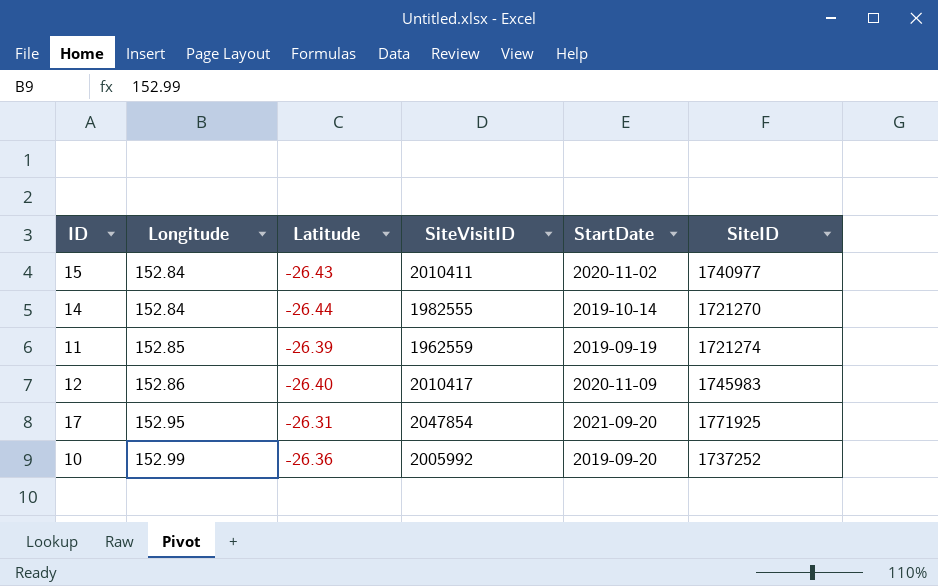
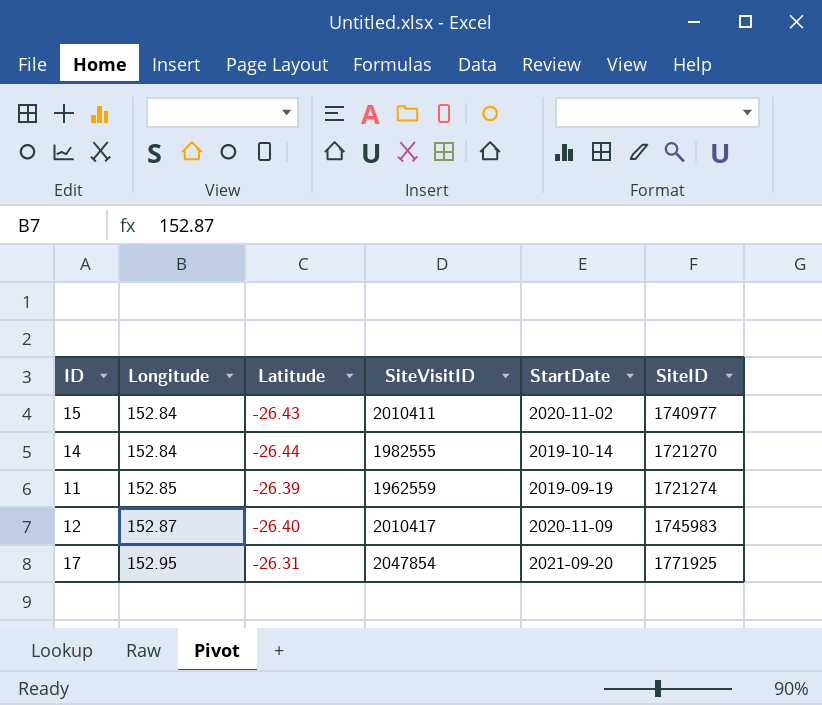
row 10: 152.99 | -26.36 | 2005992 | 2019-09-20 | 1737252 -> none
12 | Longitude: 152.86 -> 152.87

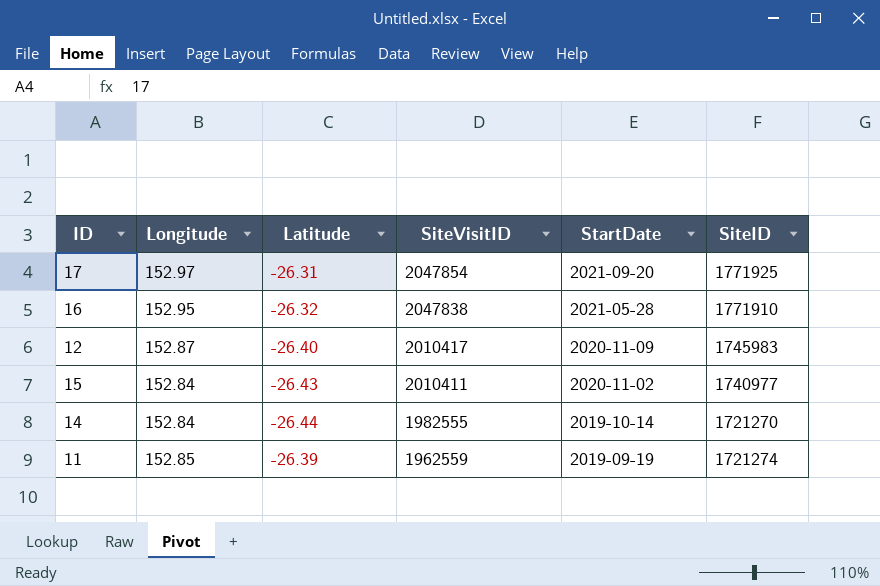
row order: Longitude ascending -> SiteVisitID descending
17 | Longitude: 152.95 -> 152.97
row 16: none -> 152.95 | -26.32 | 2047838 | 2021-05-28 | 1771910

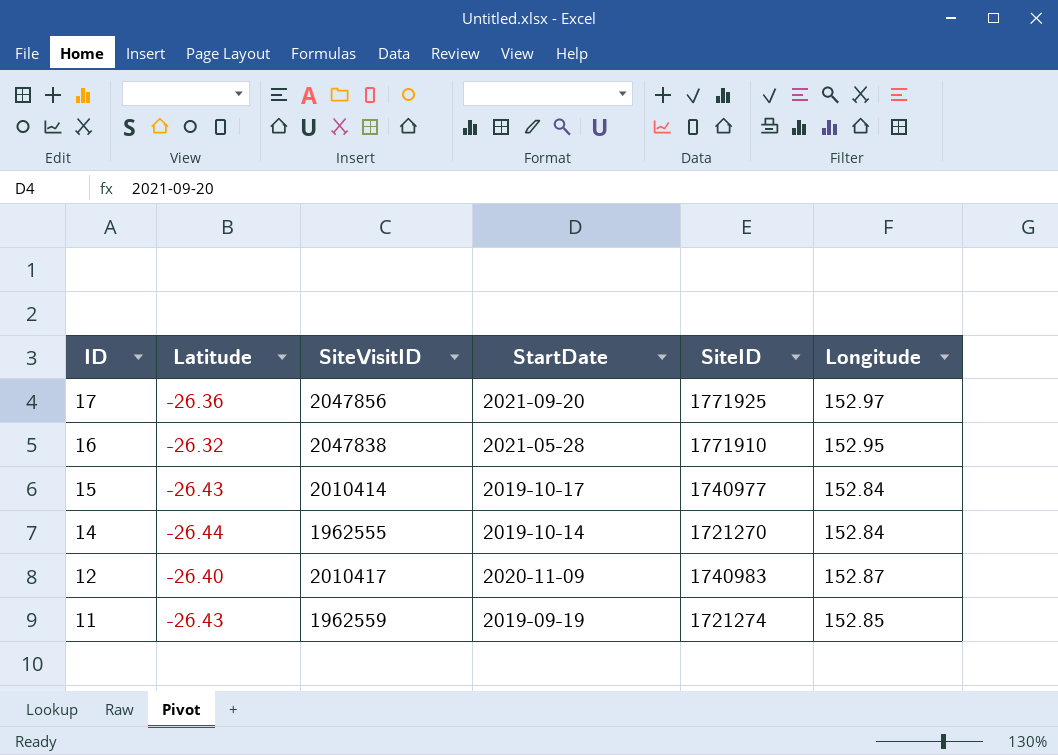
row order: SiteVisitID descending -> ID descending
column Longitude | position: 2 -> 6
17 | Latitude: -26.31 -> -26.36
17 | SiteVisitID: 2047854 -> 2047856
15 | SiteVisitID: 2010411 -> 2010414
15 | StartDate: 2020-11-02 -> 2019-10-17
14 | SiteVisitID: 1982555 -> 1962555
12 | SiteID: 1745983 -> 1740983
11 | Latitude: -26.39 -> -26.43

